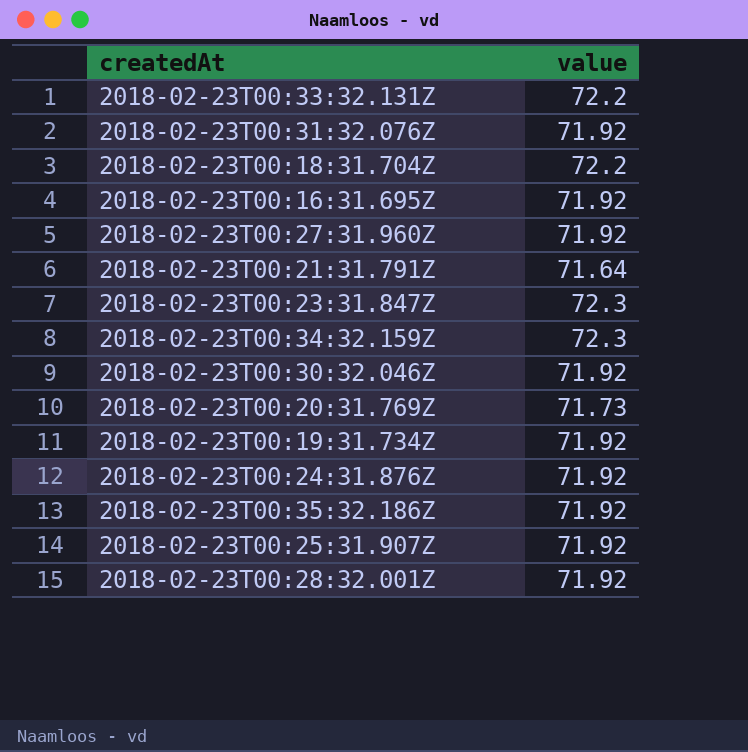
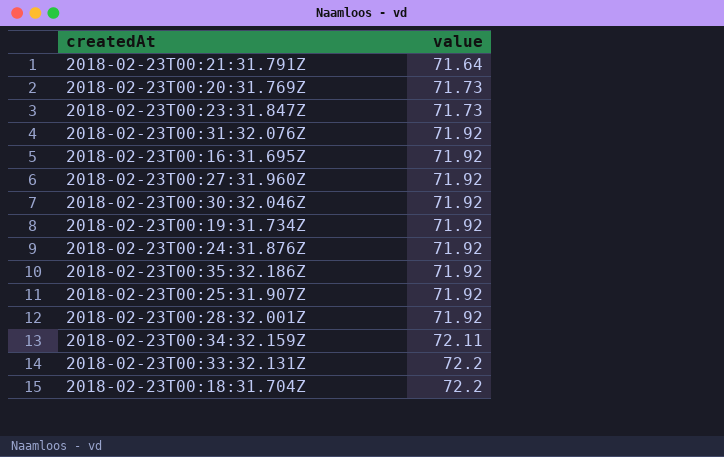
row order: none -> value ascending
2018-02-23T00:23:31.847Z | value: 72.3 -> 71.73
2018-02-23T00:34:32.159Z | value: 72.3 -> 72.11

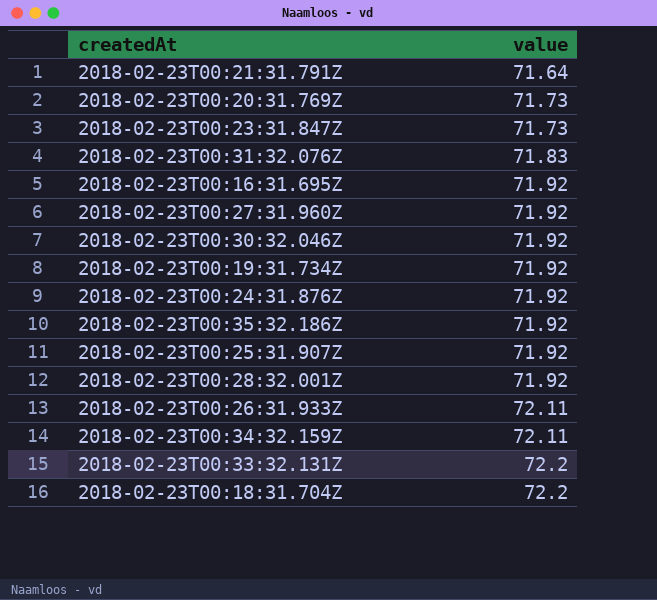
2018-02-23T00:31:32.076Z | value: 71.92 -> 71.83
row 2018-02-23T00:26:31.933Z: none -> 72.11

